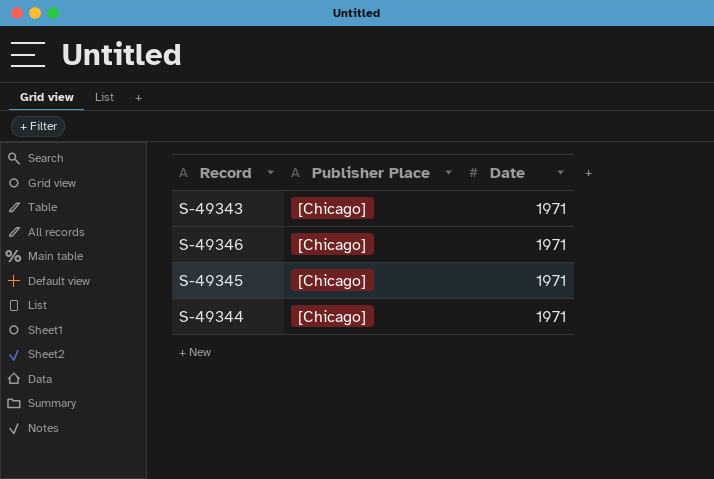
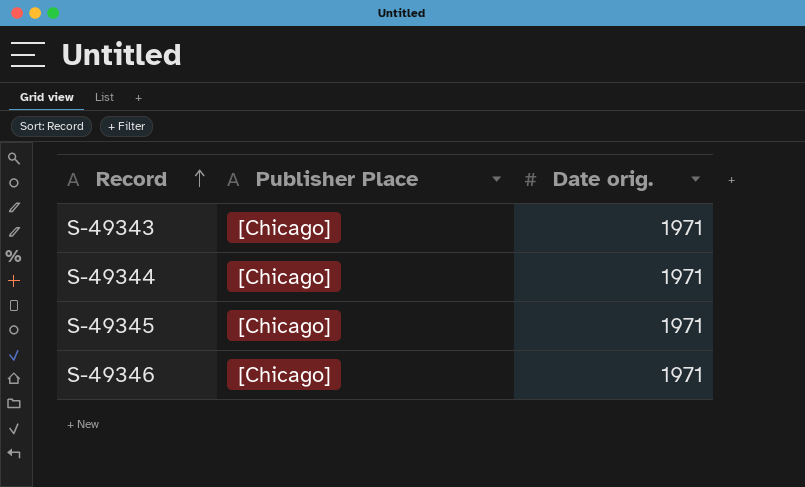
row order: none -> Record ascending
column name: Date -> Date orig.

